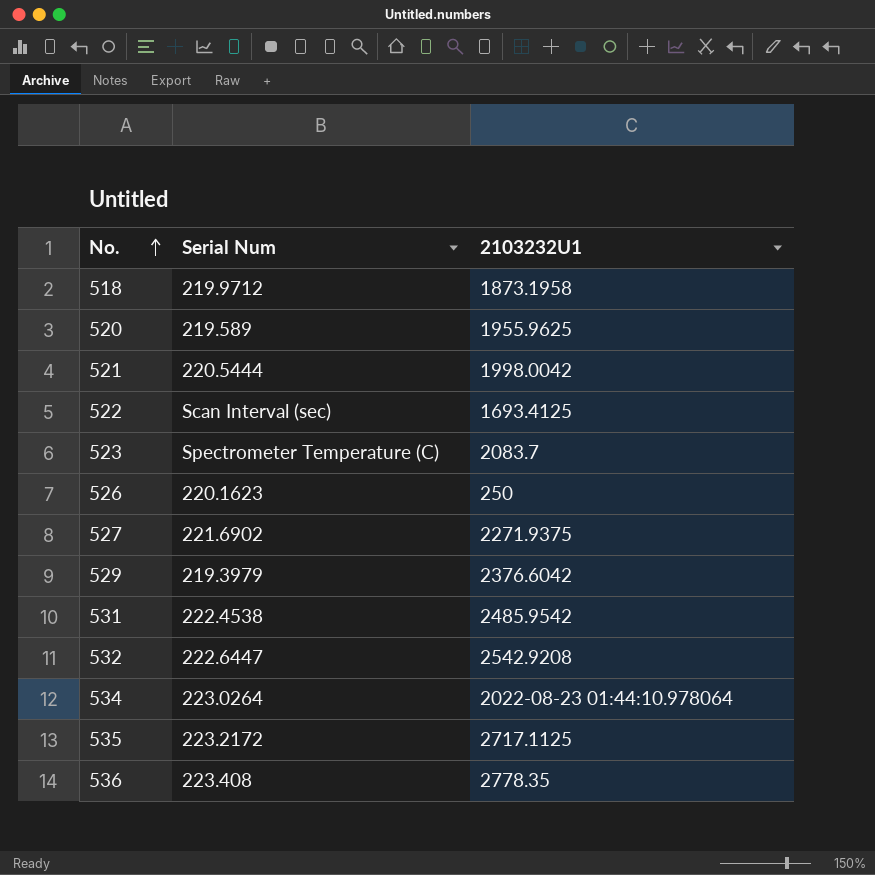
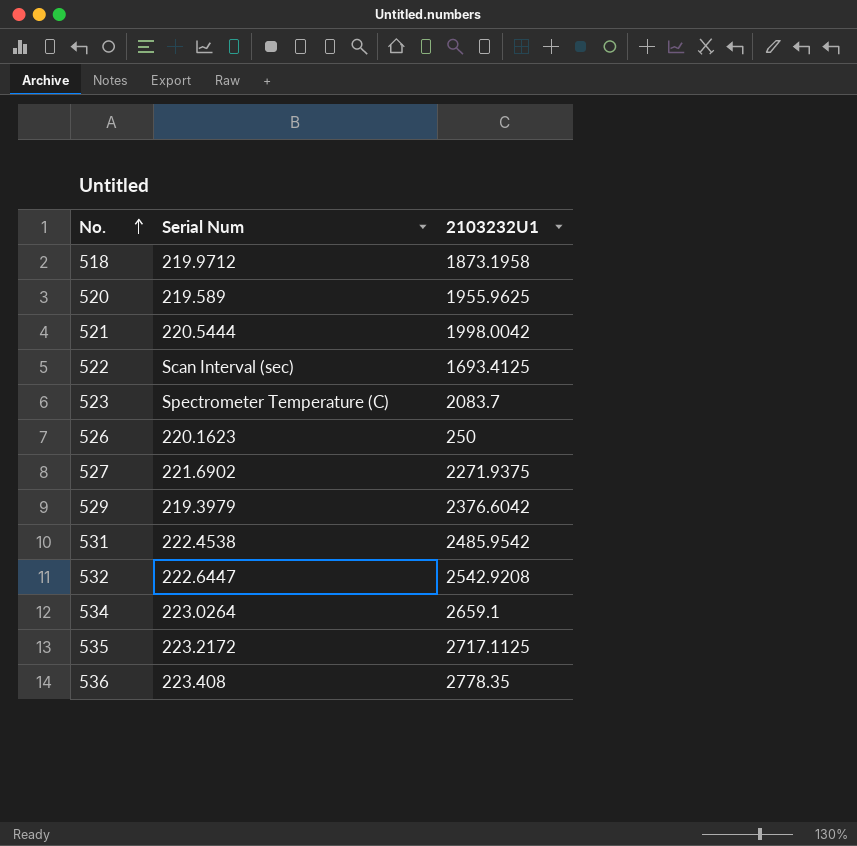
534 | 2103232U1: 2022-08-23 01:44:10.978064 -> 2659.1

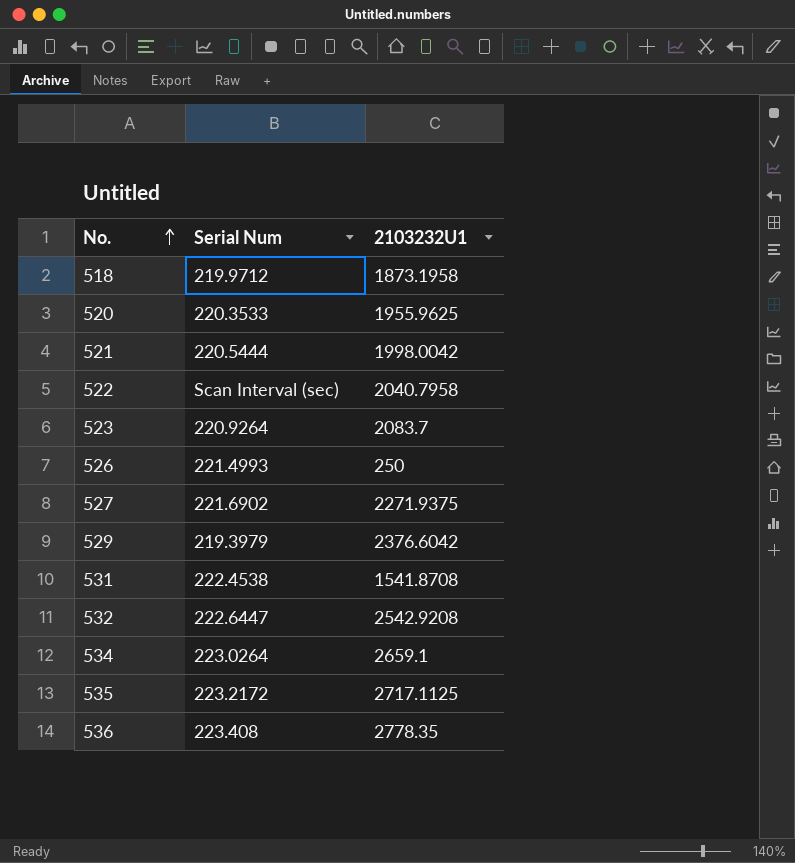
520 | Serial Num: 219.589 -> 220.3533
522 | 2103232U1: 1693.4125 -> 2040.7958
523 | Serial Num: Spectrometer Temperature (C) -> 220.9264
526 | Serial Num: 220.1623 -> 221.4993
531 | 2103232U1: 2485.9542 -> 1541.8708

